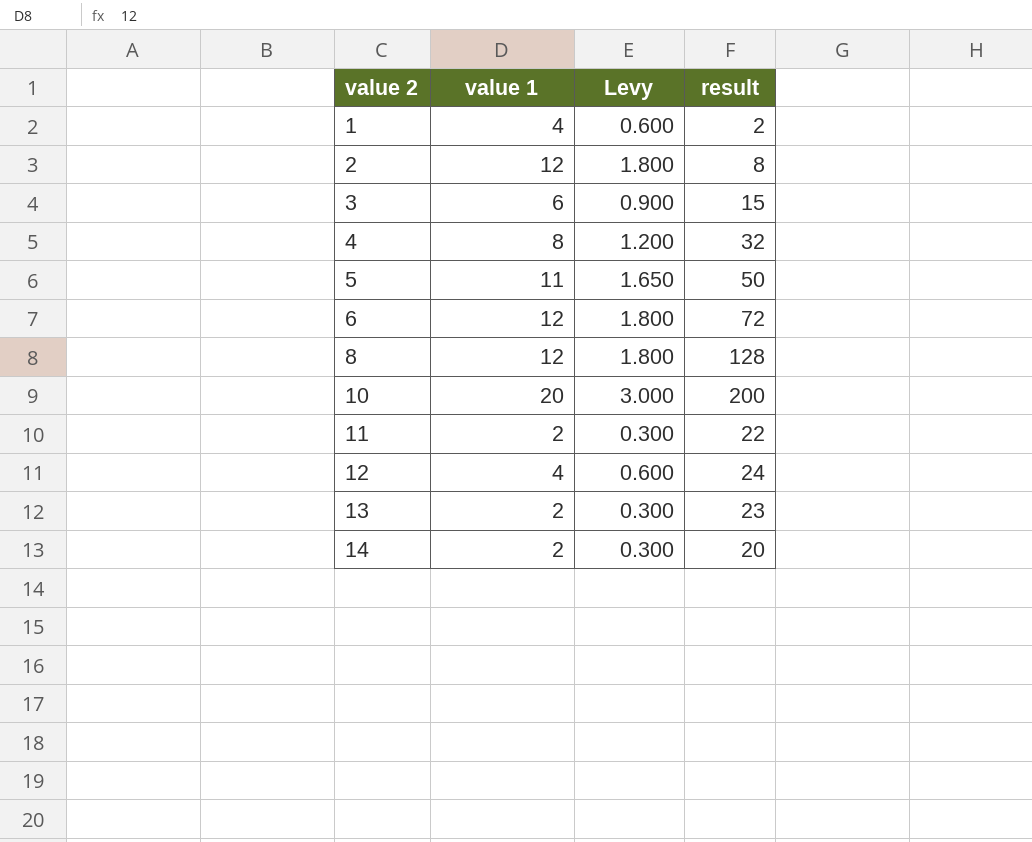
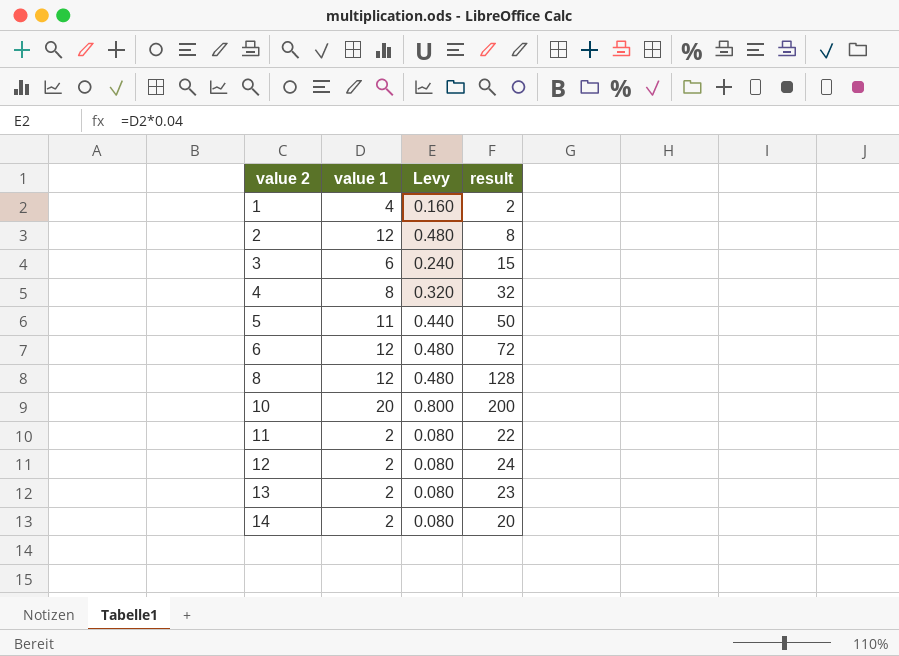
column Levy | formula: [value 1] * 0.15 -> [value 1] * 0.04
12 | value 1: 4 -> 2

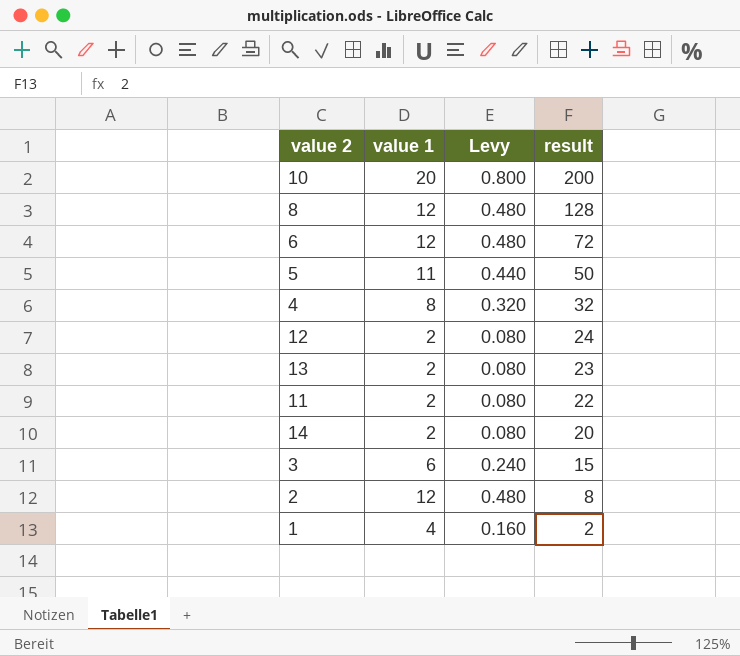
row order: value 2 ascending -> result descending

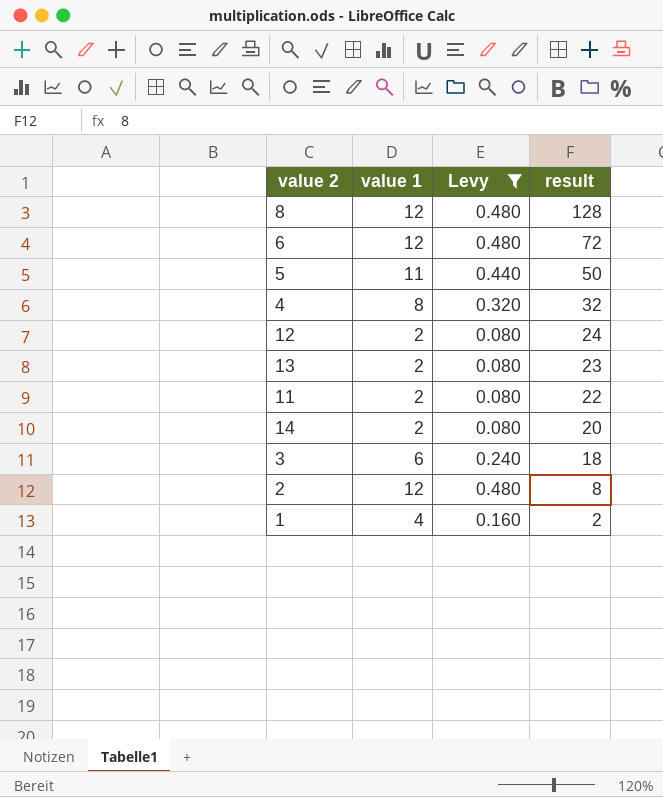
filter: none -> Levy != 0.800
3 | result: 15 -> 18

